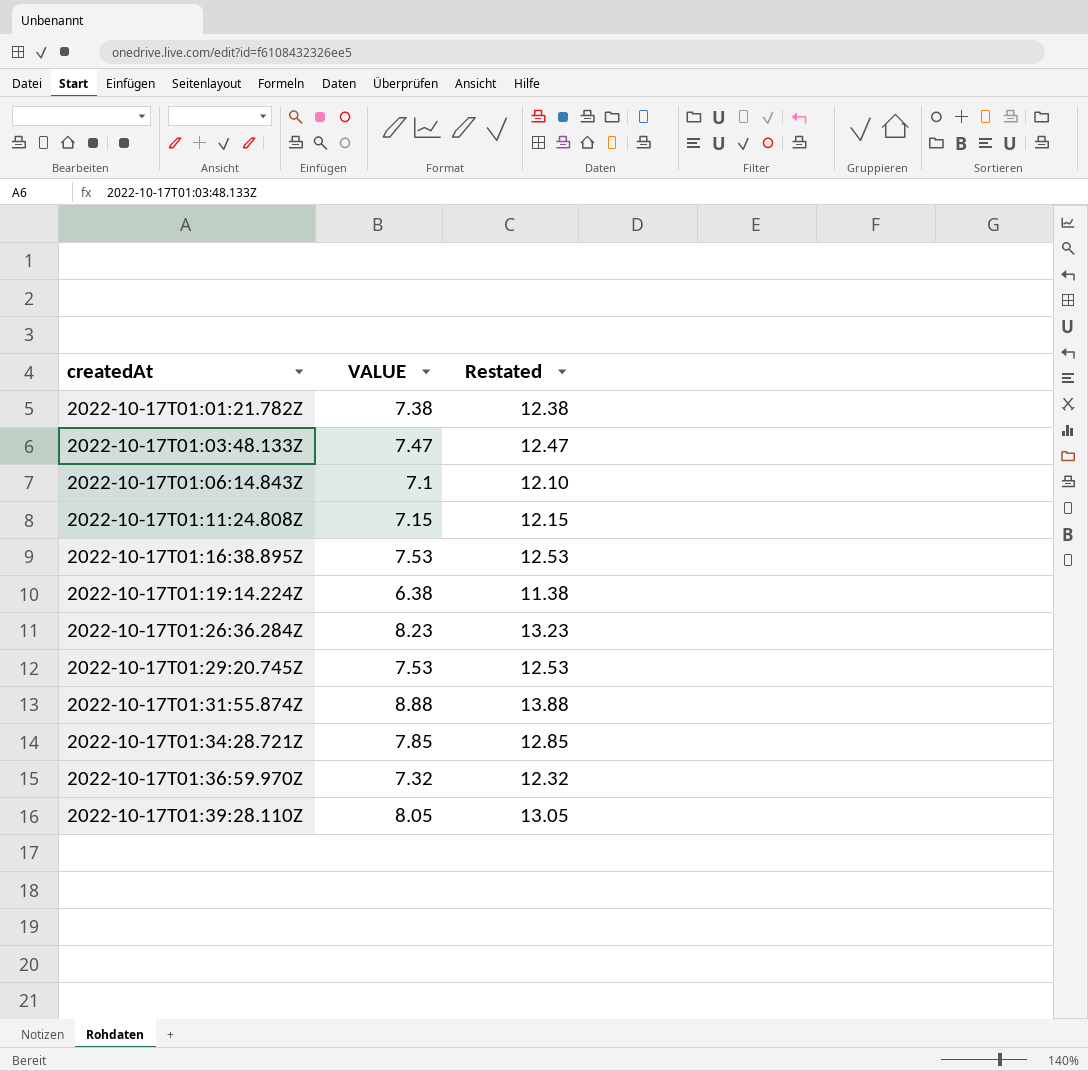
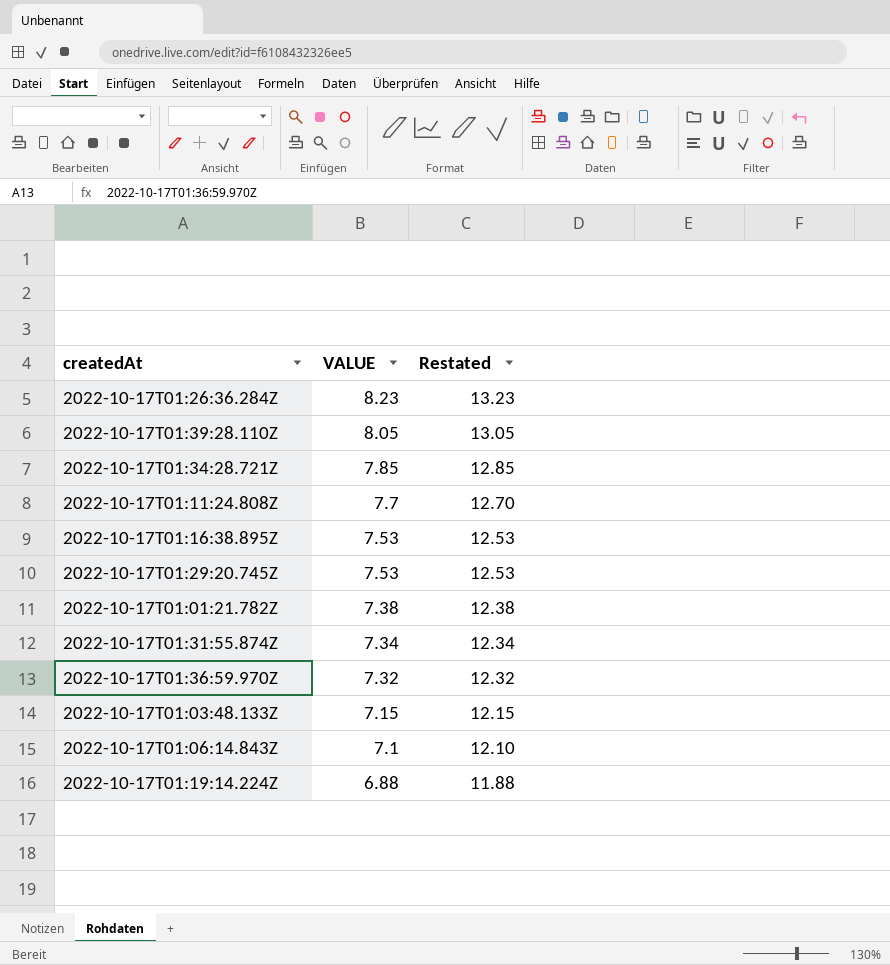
row order: createdAt ascending -> VALUE descending
2022-10-17T01:11:24.808Z | VALUE: 7.15 -> 7.7
2022-10-17T01:11:24.808Z | Restated: 12.15 -> 12.70
2022-10-17T01:31:55.874Z | VALUE: 8.88 -> 7.34
2022-10-17T01:31:55.874Z | Restated: 13.88 -> 12.34
2022-10-17T01:03:48.133Z | VALUE: 7.47 -> 7.15
2022-10-17T01:03:48.133Z | Restated: 12.47 -> 12.15
2022-10-17T01:19:14.224Z | VALUE: 6.38 -> 6.88
2022-10-17T01:19:14.224Z | Restated: 11.38 -> 11.88

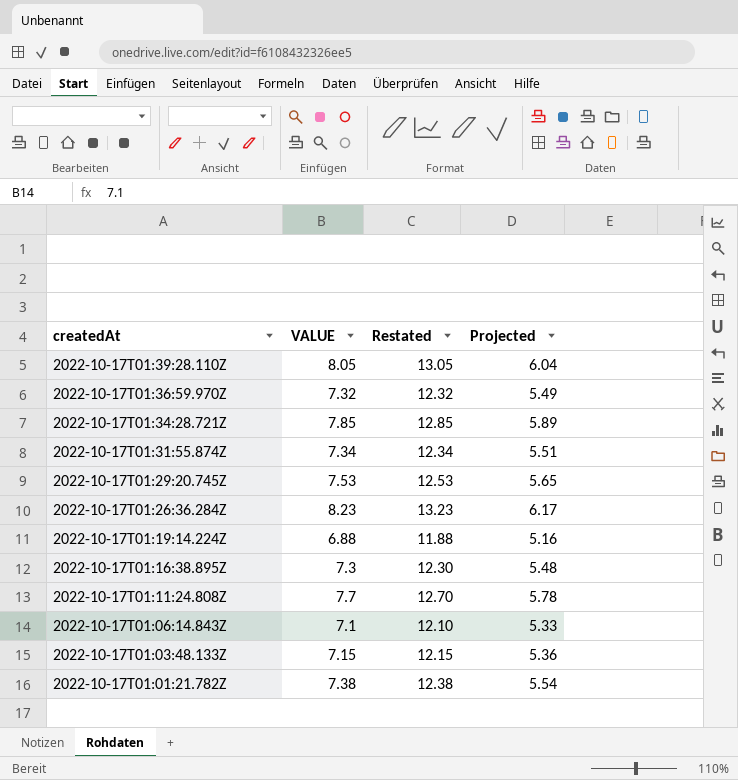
row order: VALUE descending -> createdAt descending
column Projected | formula: none -> [VALUE] * 0.75
2022-10-17T01:16:38.895Z | VALUE: 7.53 -> 7.3
2022-10-17T01:16:38.895Z | Restated: 12.53 -> 12.30

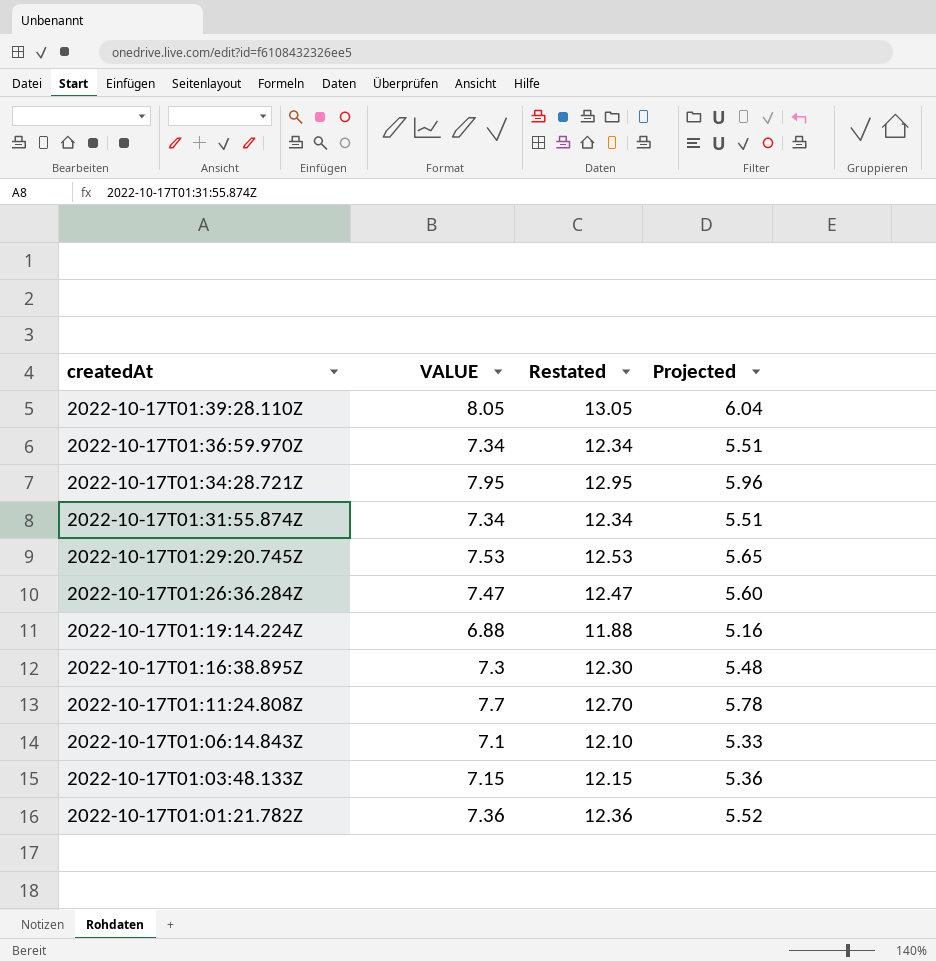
2022-10-17T01:36:59.970Z | VALUE: 7.32 -> 7.34
2022-10-17T01:36:59.970Z | Restated: 12.32 -> 12.34
2022-10-17T01:36:59.970Z | Projected: 5.49 -> 5.51
2022-10-17T01:34:28.721Z | VALUE: 7.85 -> 7.95
2022-10-17T01:34:28.721Z | Restated: 12.85 -> 12.95
2022-10-17T01:34:28.721Z | Projected: 5.89 -> 5.96
2022-10-17T01:26:36.284Z | VALUE: 8.23 -> 7.47
2022-10-17T01:26:36.284Z | Restated: 13.23 -> 12.47
2022-10-17T01:26:36.284Z | Projected: 6.17 -> 5.60
2022-10-17T01:01:21.782Z | VALUE: 7.38 -> 7.36
2022-10-17T01:01:21.782Z | Restated: 12.38 -> 12.36
2022-10-17T01:01:21.782Z | Projected: 5.54 -> 5.52

